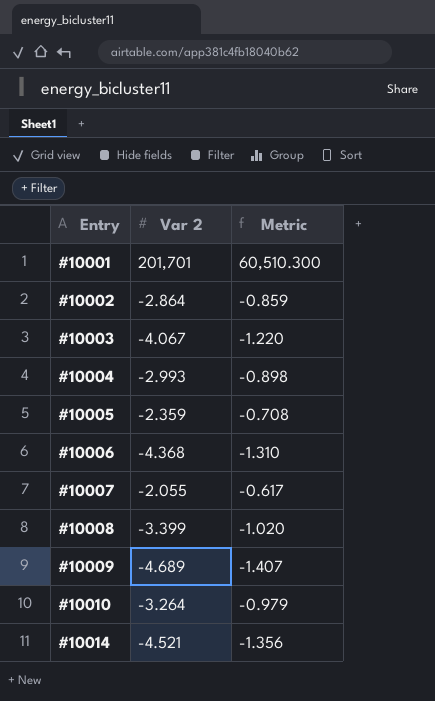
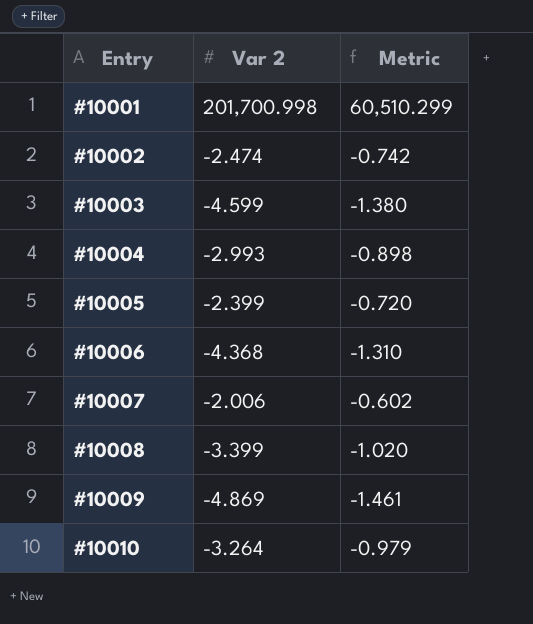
row #10014: -4.521 | -1.356 -> none
#10001 | Var 2: 201,701 -> 201,700.998
#10001 | Metric: 60,510.300 -> 60,510.299
#10002 | Var 2: -2.864 -> -2.474
#10002 | Metric: -0.859 -> -0.742
#10003 | Var 2: -4.067 -> -4.599
#10003 | Metric: -1.220 -> -1.380
#10005 | Var 2: -2.359 -> -2.399
#10005 | Metric: -0.708 -> -0.720
#10007 | Var 2: -2.055 -> -2.006
#10007 | Metric: -0.617 -> -0.602
#10009 | Var 2: -4.689 -> -4.869
#10009 | Metric: -1.407 -> -1.461

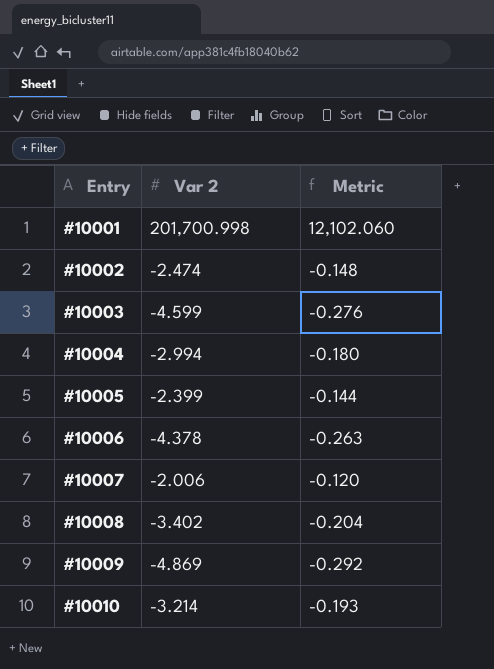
column Metric | formula: [Var 2] * 0.3 -> [Var 2] * 0.06
#10004 | Var 2: -2.993 -> -2.994
#10006 | Var 2: -4.368 -> -4.378
#10008 | Var 2: -3.399 -> -3.402
#10010 | Var 2: -3.264 -> -3.214

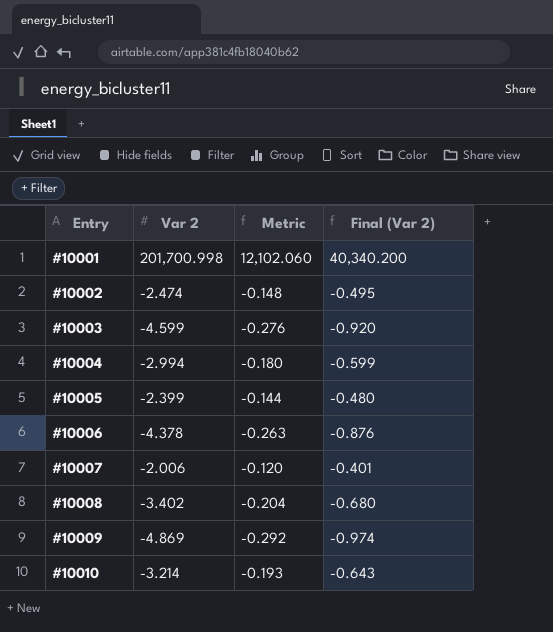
column Final (Var 2) | formula: none -> [Var 2] * 0.2

